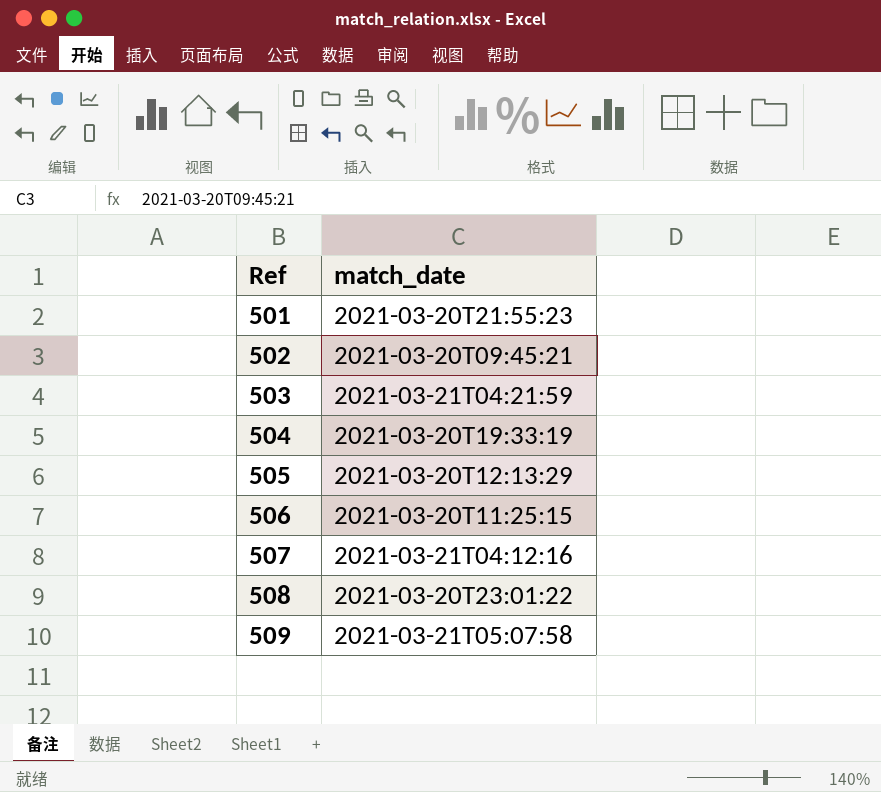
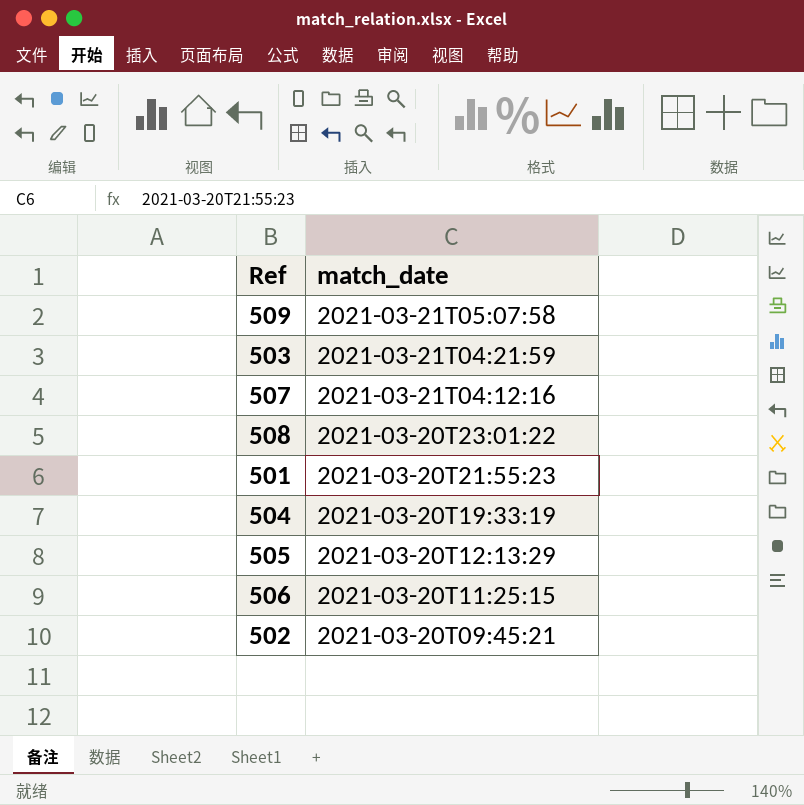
row order: Ref ascending -> match_date descending

